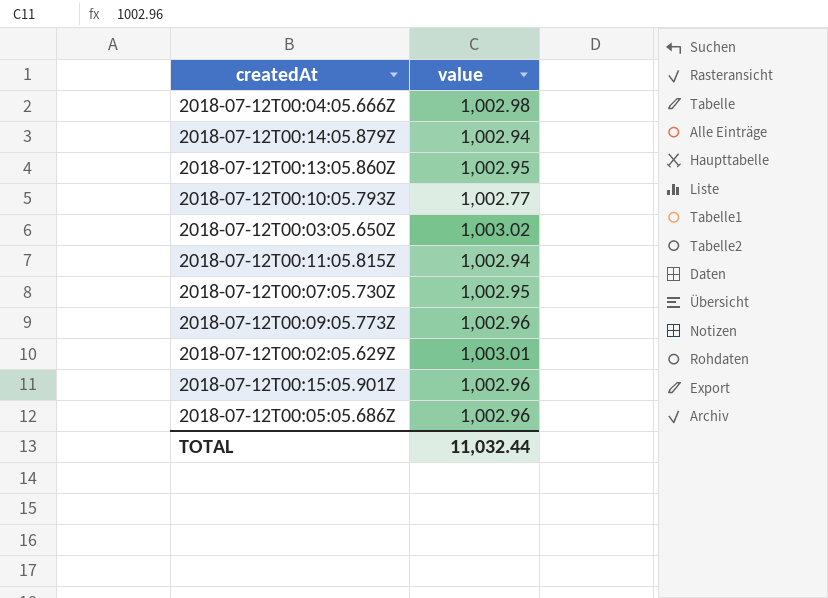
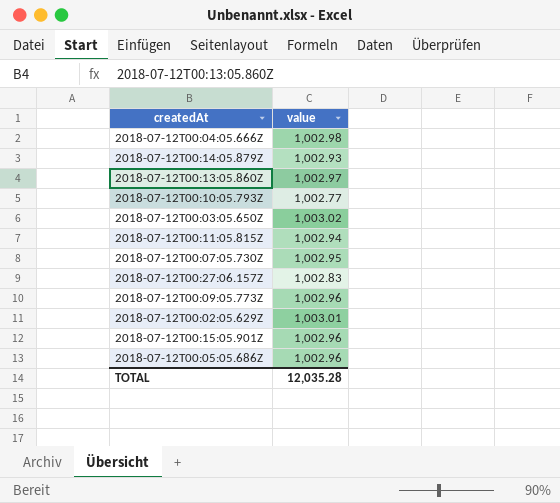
2018-07-12T00:14:05.879Z | value: 1,002.94 -> 1,002.93
2018-07-12T00:13:05.860Z | value: 1,002.95 -> 1,002.97
row 2018-07-12T00:27:06.157Z: none -> 1,002.83
TOTAL | value: 11,032.44 -> 12,035.28

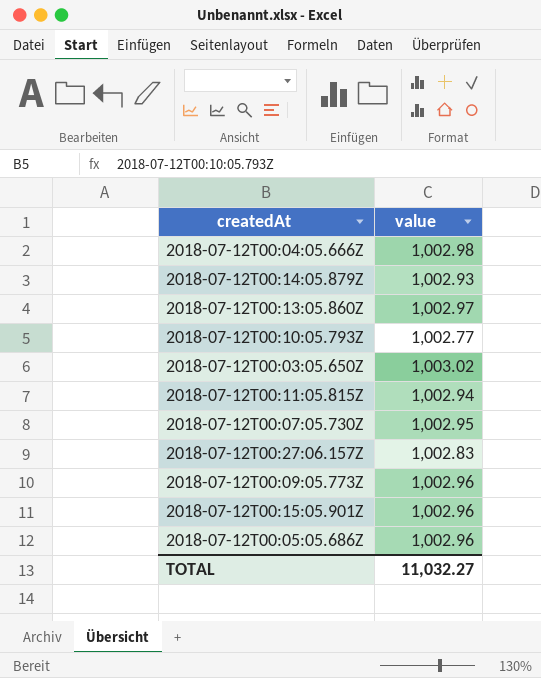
row 2018-07-12T00:02:05.629Z: 1,003.01 -> none
TOTAL | value: 12,035.28 -> 11,032.27

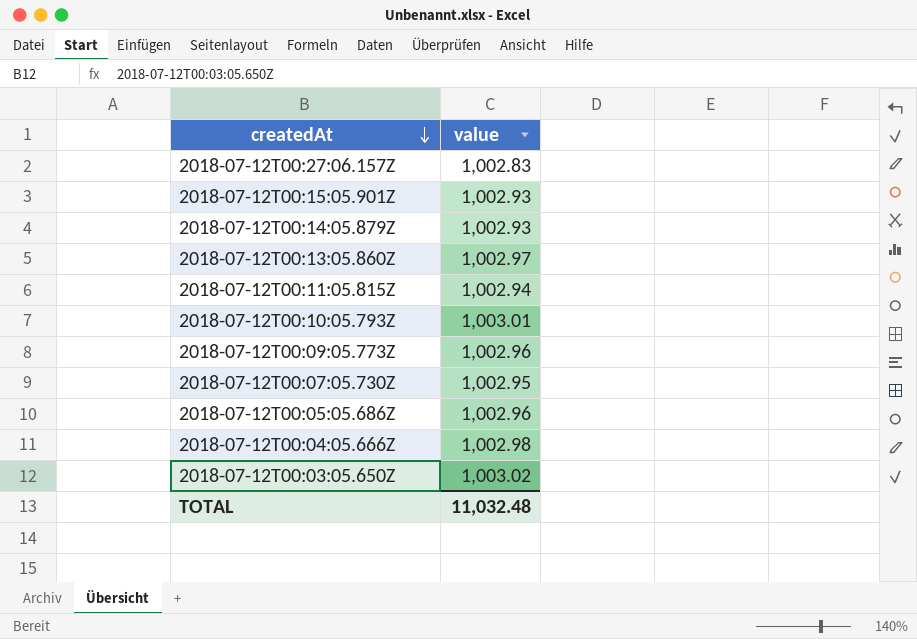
row order: none -> createdAt descending
2018-07-12T00:15:05.901Z | value: 1,002.96 -> 1,002.93
2018-07-12T00:10:05.793Z | value: 1,002.77 -> 1,003.01
TOTAL | value: 11,032.27 -> 11,032.48

